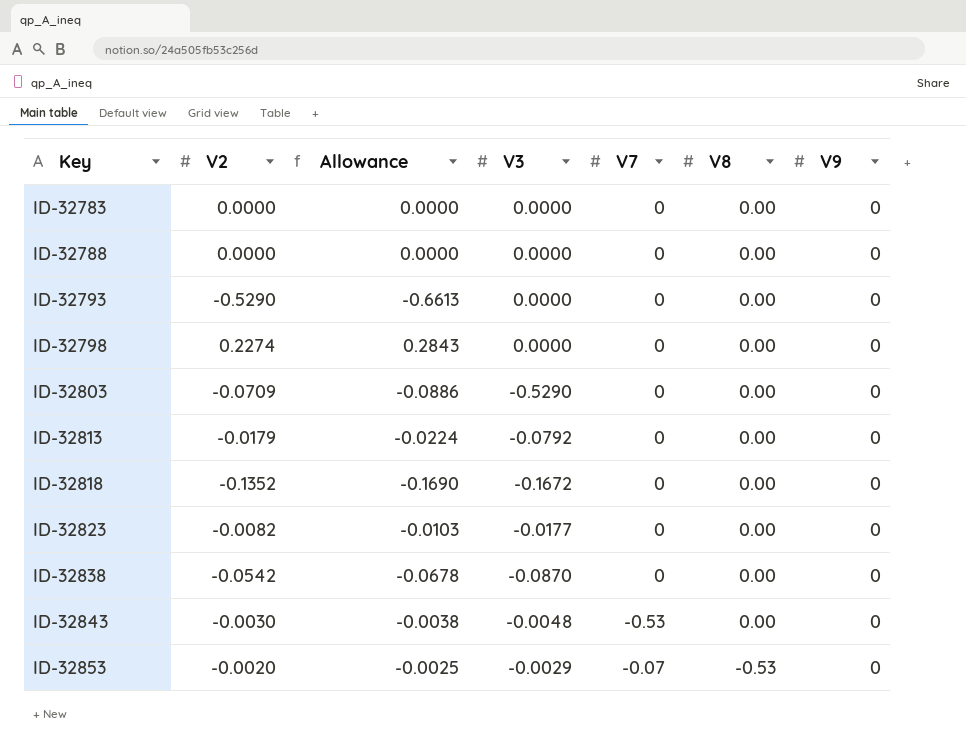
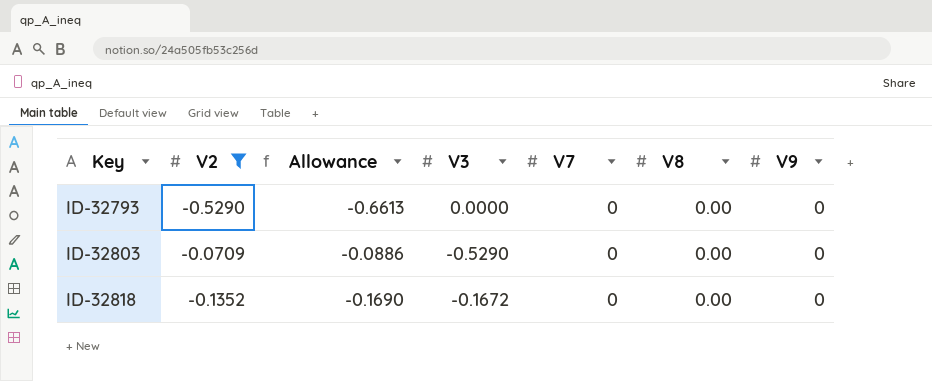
filter: none -> V2 <= -0.0709

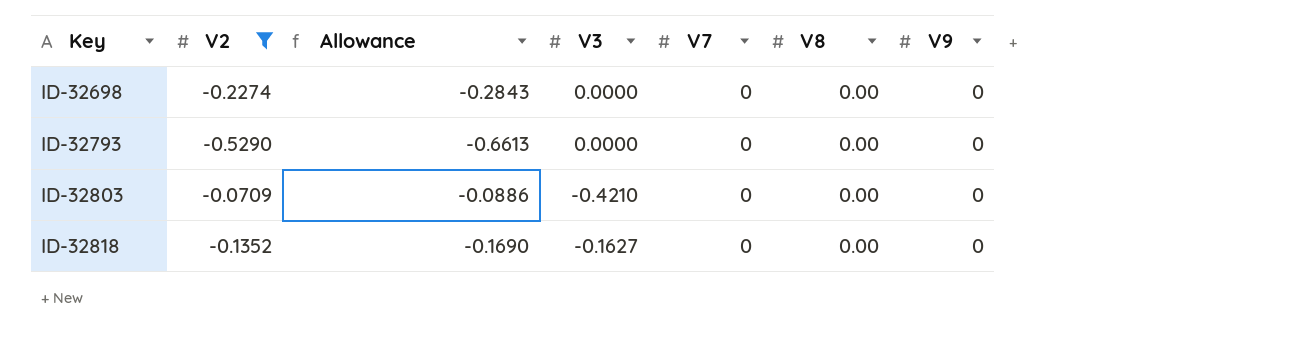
row ID-32698: none -> -0.2274 | -0.2843 | 0.0000 | 0 | 0.00 | 0
ID-32803 | V3: -0.5290 -> -0.4210
ID-32818 | V3: -0.1672 -> -0.1627

